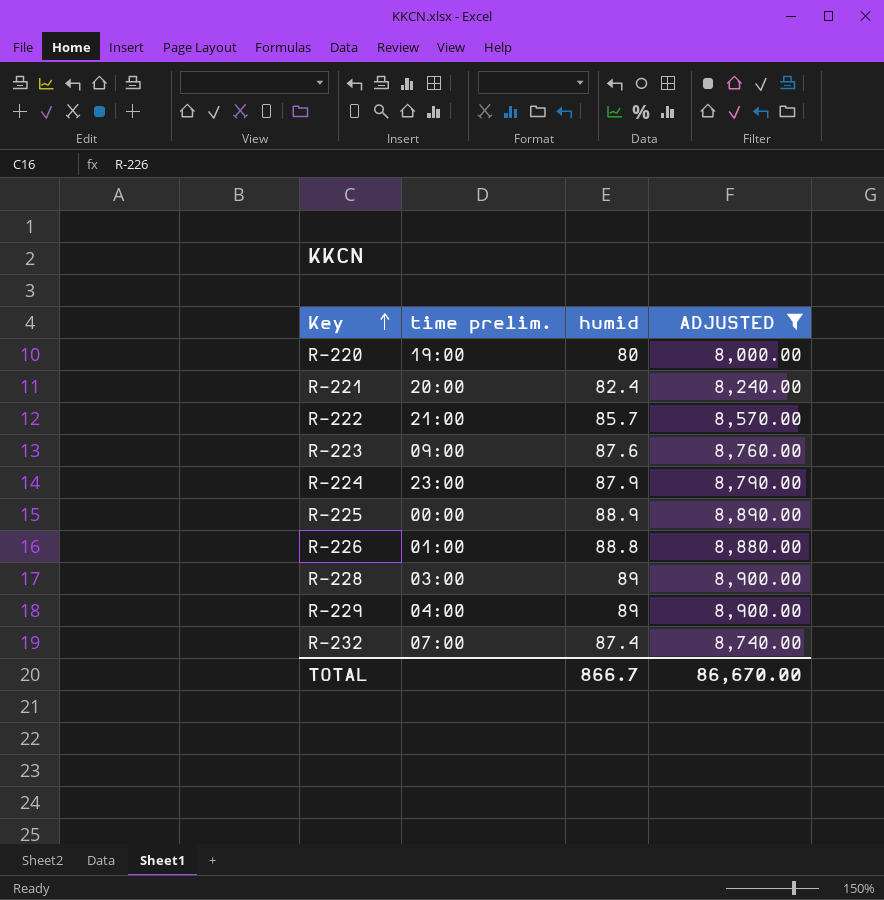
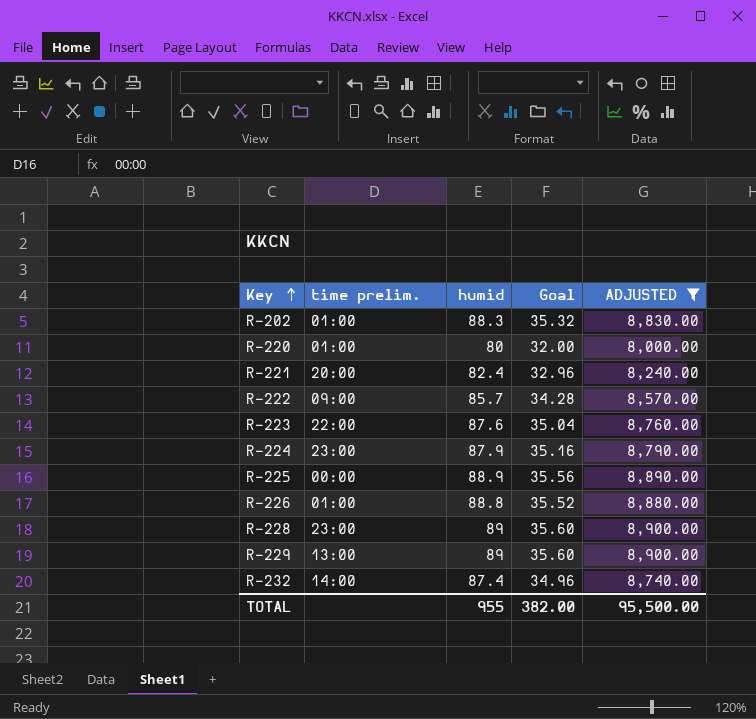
column Goal | formula: none -> [humid] * 0.4
row R-202: none -> 01:00 | 88.3 | 35.32 | 8,830.00
R-220 | time prelim.: 19:00 -> 01:00
R-222 | time prelim.: 21:00 -> 09:00
R-223 | time prelim.: 09:00 -> 22:00
R-228 | time prelim.: 03:00 -> 23:00
R-229 | time prelim.: 04:00 -> 13:00
R-232 | time prelim.: 07:00 -> 14:00
TOTAL | humid: 866.7 -> 955
TOTAL | ADJUSTED: 86,670.00 -> 95,500.00

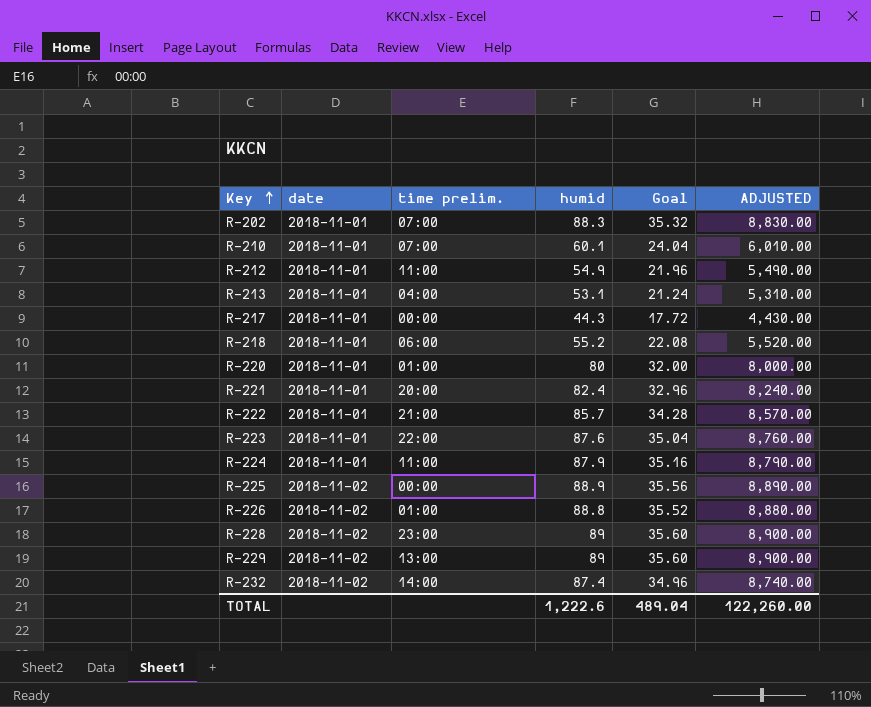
filter: ADJUSTED >= 8,000.00 -> none
column date | position: none -> 2
R-202 | time prelim.: 01:00 -> 07:00
R-222 | time prelim.: 09:00 -> 21:00
R-224 | time prelim.: 23:00 -> 11:00
TOTAL | humid: 955 -> 1,222.6
TOTAL | Goal: 382.00 -> 489.04
TOTAL | ADJUSTED: 95,500.00 -> 122,260.00

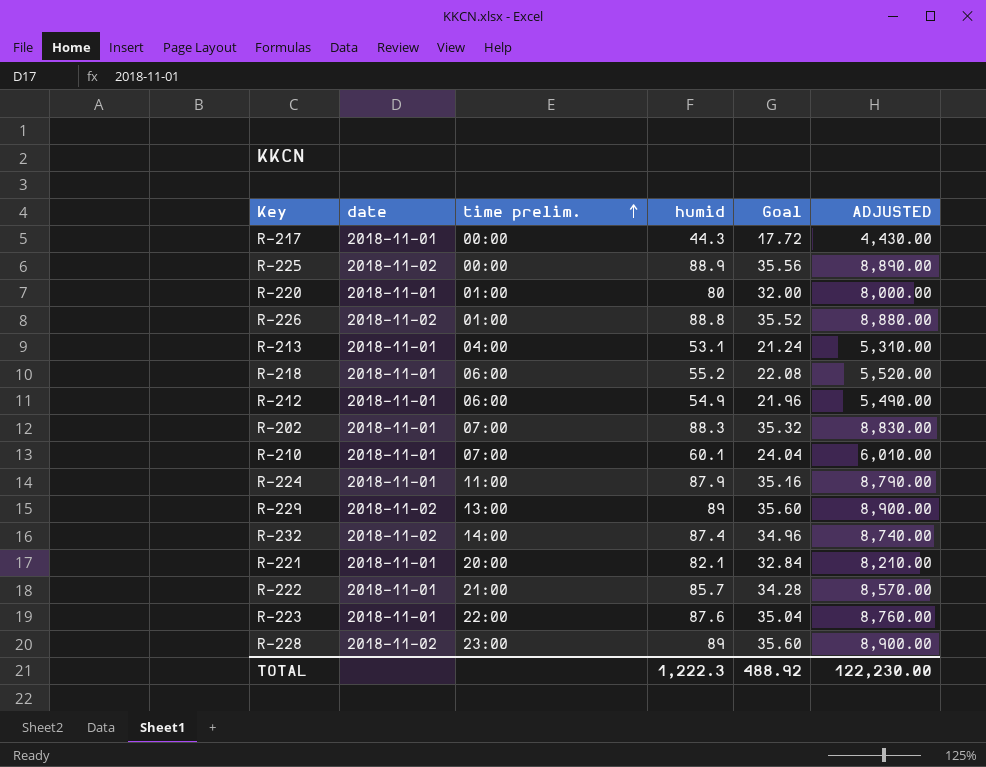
row order: Key ascending -> time prelim. ascending
R-212 | time prelim.: 11:00 -> 06:00
R-221 | humid: 82.4 -> 82.1
R-221 | Goal: 32.96 -> 32.84
R-221 | ADJUSTED: 8,240.00 -> 8,210.00
TOTAL | humid: 1,222.6 -> 1,222.3
TOTAL | Goal: 489.04 -> 488.92
TOTAL | ADJUSTED: 122,260.00 -> 122,230.00

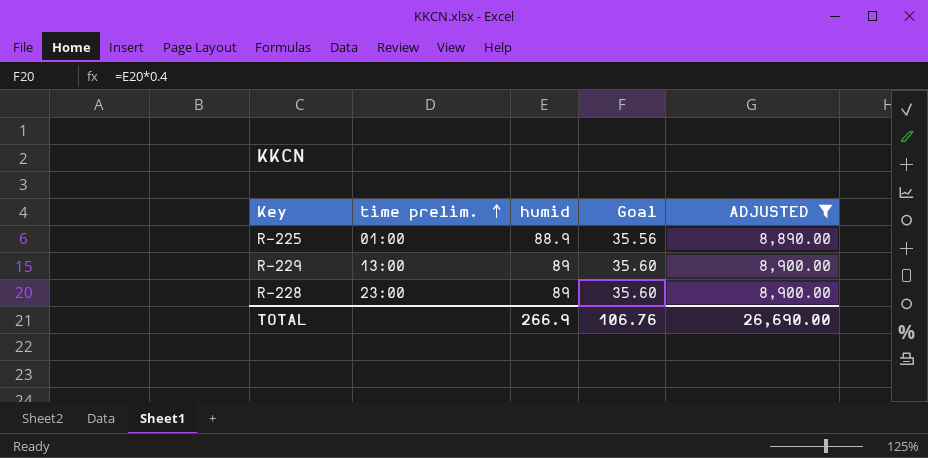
filter: none -> ADJUSTED >= 8,890.00
column date | position: 2 -> none
R-225 | time prelim.: 00:00 -> 01:00
TOTAL | humid: 1,222.3 -> 266.9
TOTAL | Goal: 488.92 -> 106.76
TOTAL | ADJUSTED: 122,230.00 -> 26,690.00

